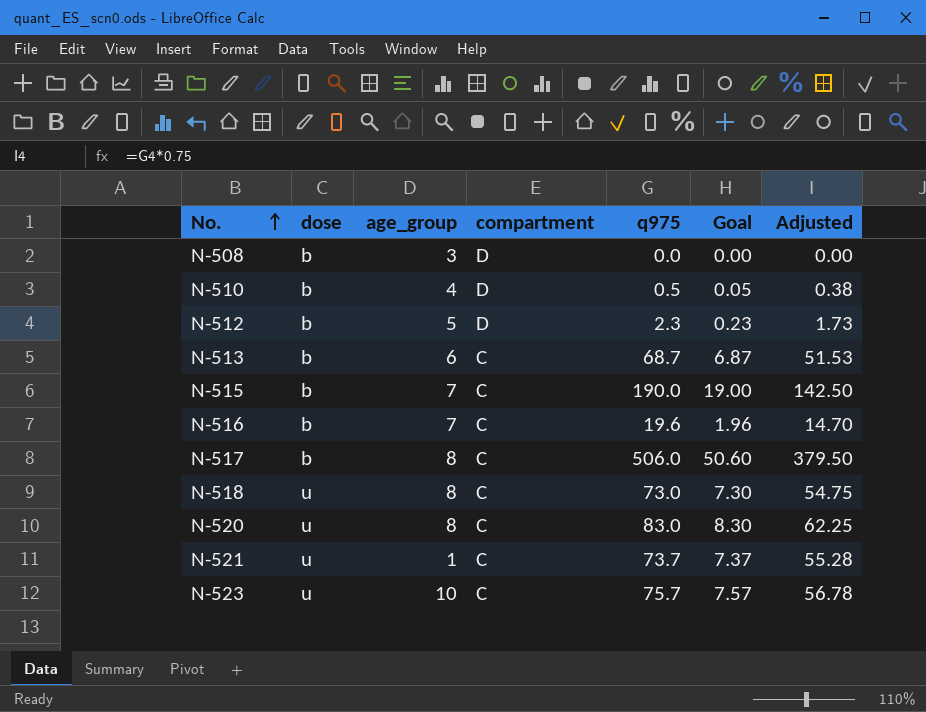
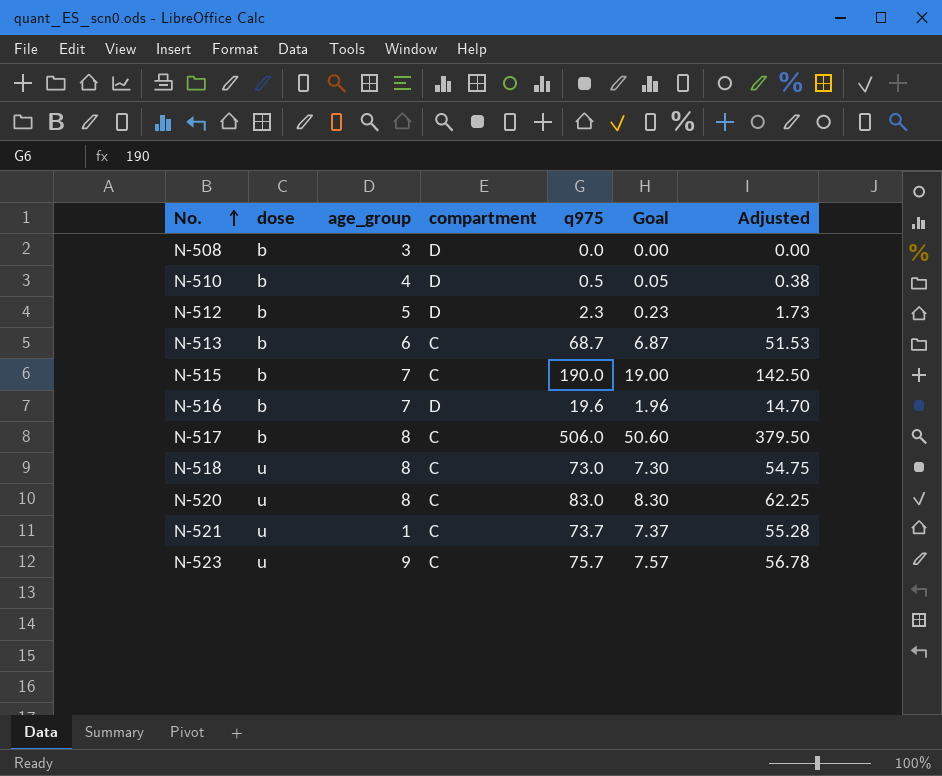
N-516 | compartment: C -> D
N-523 | age_group: 10 -> 9

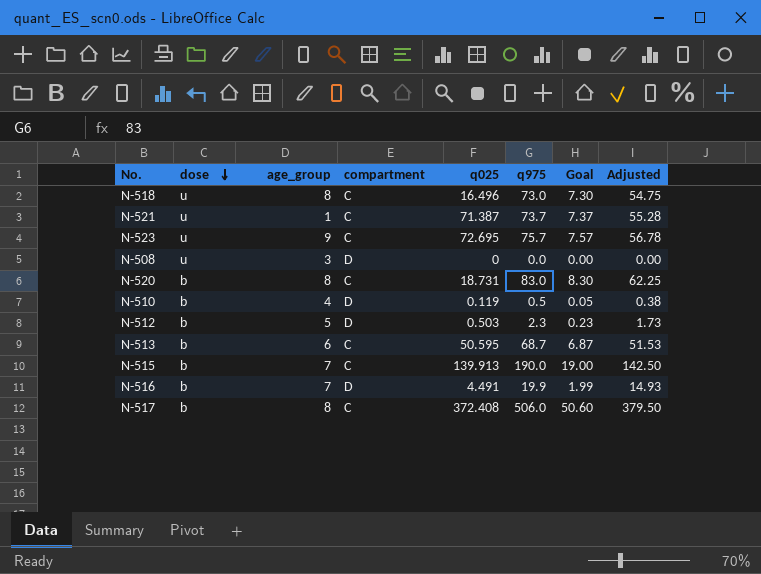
row order: No. ascending -> dose descending
column q025 | position: none -> 5
N-508 | dose: b -> u
N-520 | dose: u -> b
N-516 | q975: 19.6 -> 19.9
N-516 | Goal: 1.96 -> 1.99
N-516 | Adjusted: 14.70 -> 14.93

